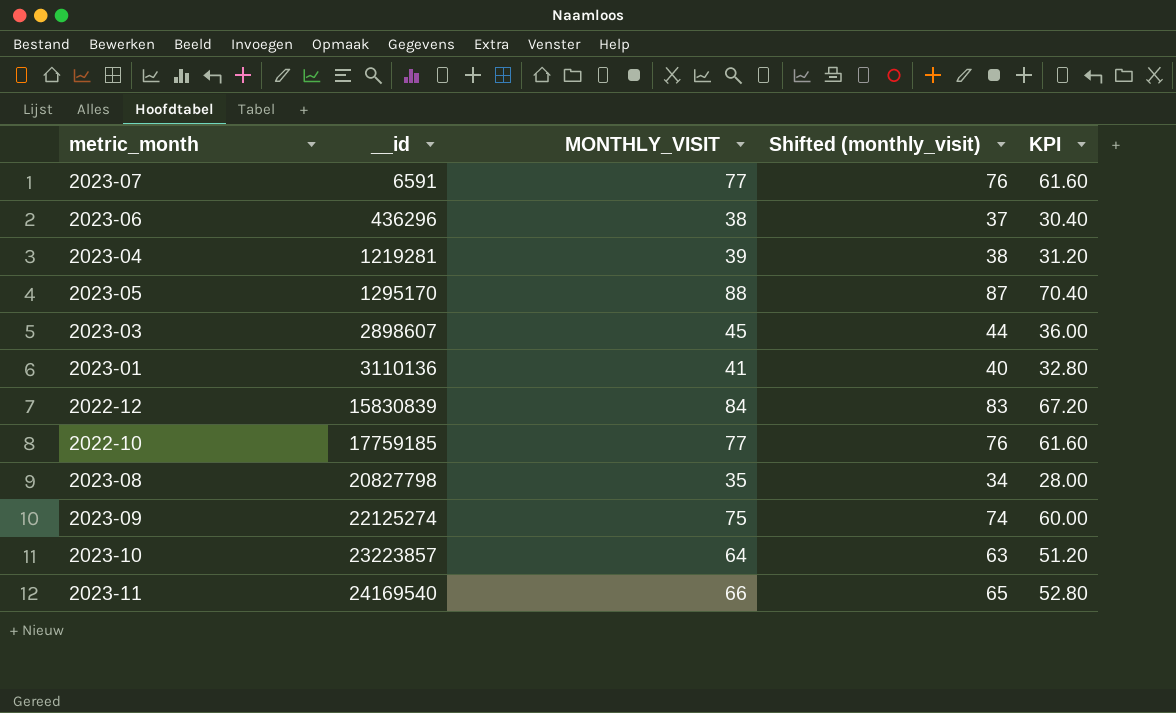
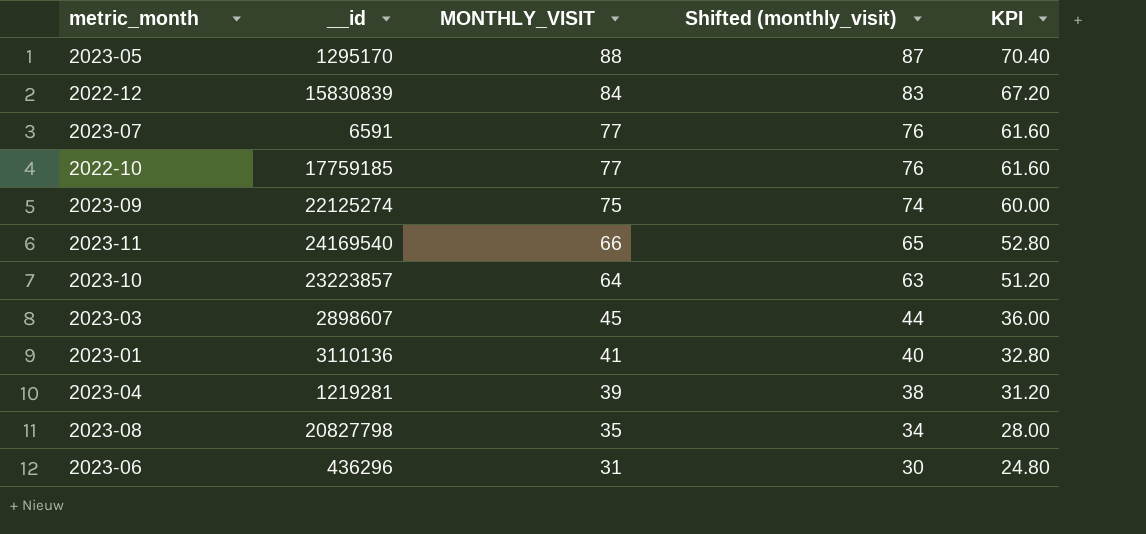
row order: __id ascending -> MONTHLY_VISIT descending
2023-06 | MONTHLY_VISIT: 38 -> 31
2023-06 | Shifted (monthly_visit): 37 -> 30
2023-06 | KPI: 30.40 -> 24.80

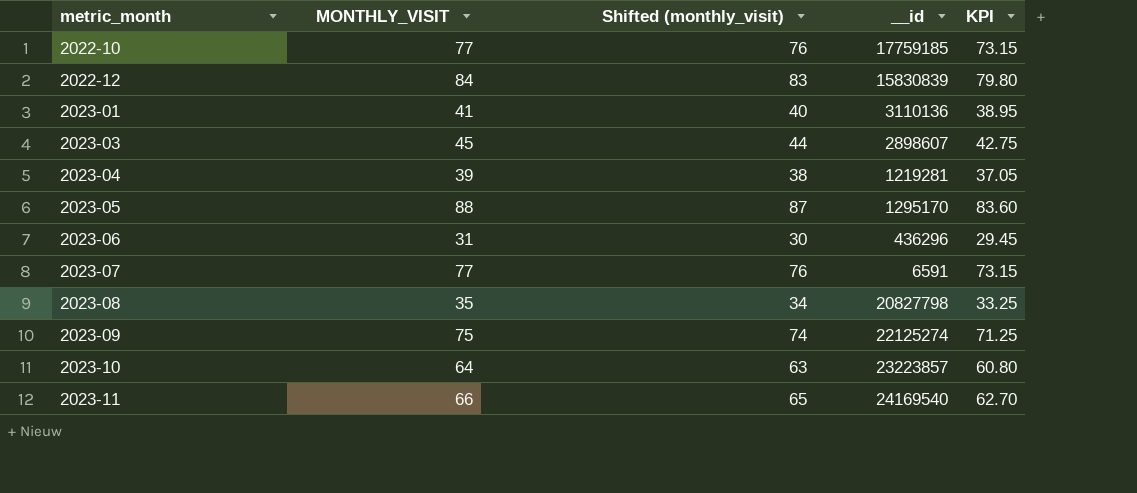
row order: MONTHLY_VISIT descending -> metric_month ascending
column __id | position: 2 -> 4
column KPI | formula: [MONTHLY_VISIT] * 0.8 -> [MONTHLY_VISIT] * 0.95

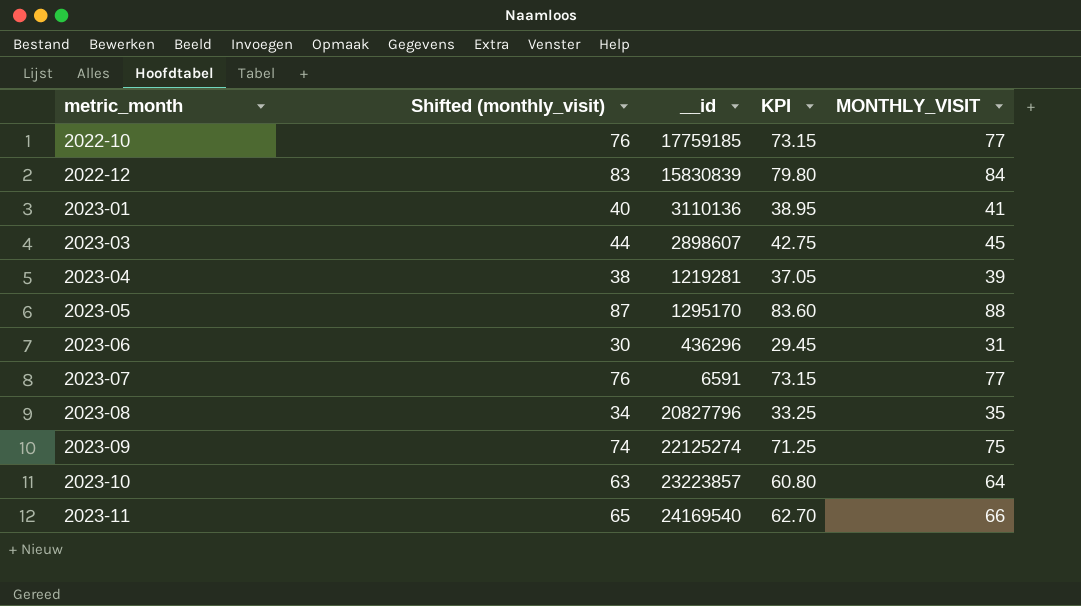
column MONTHLY_VISIT | position: 2 -> 5
2023-08 | __id: 20827798 -> 20827796

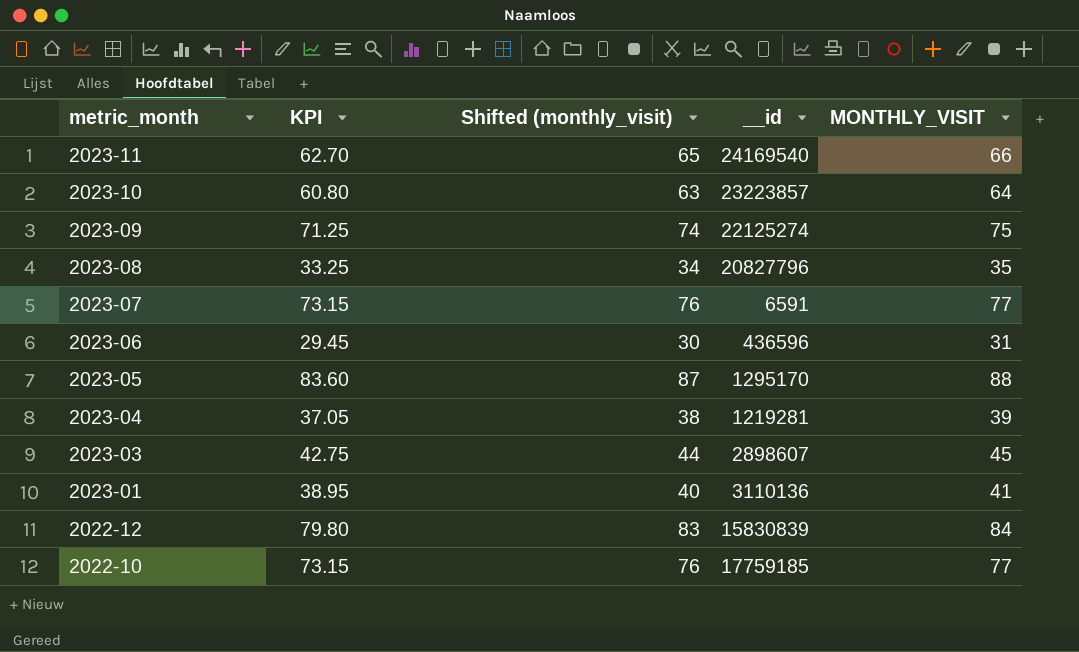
row order: metric_month ascending -> metric_month descending
column KPI | position: 4 -> 2
2023-06 | __id: 436296 -> 436596

